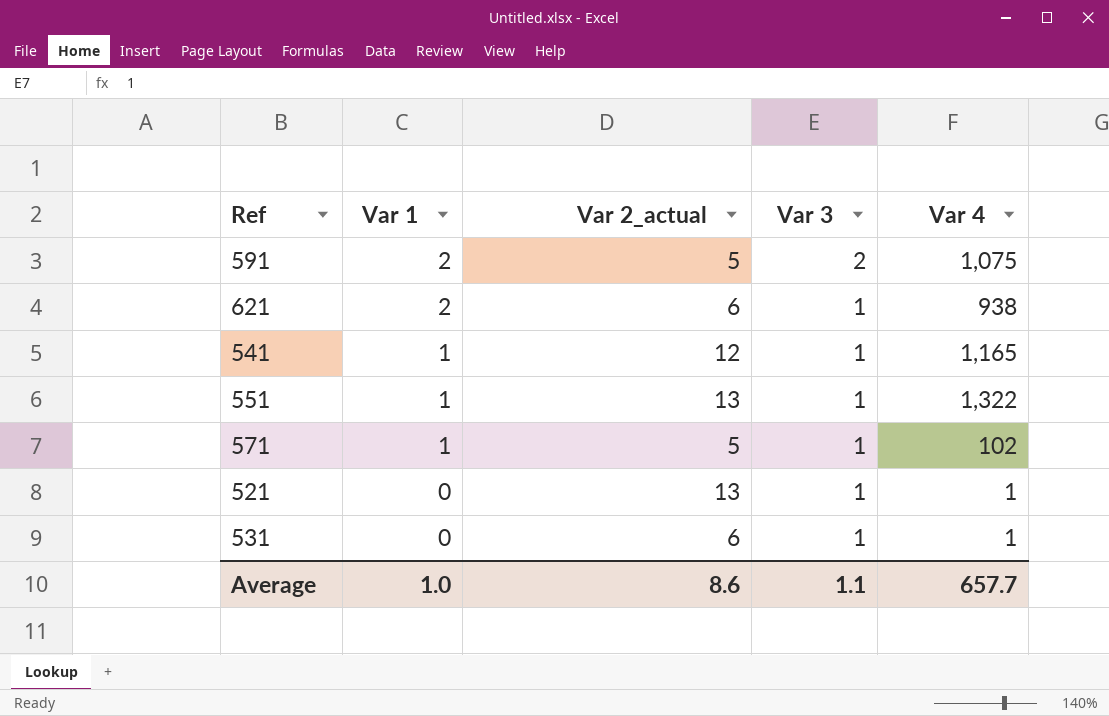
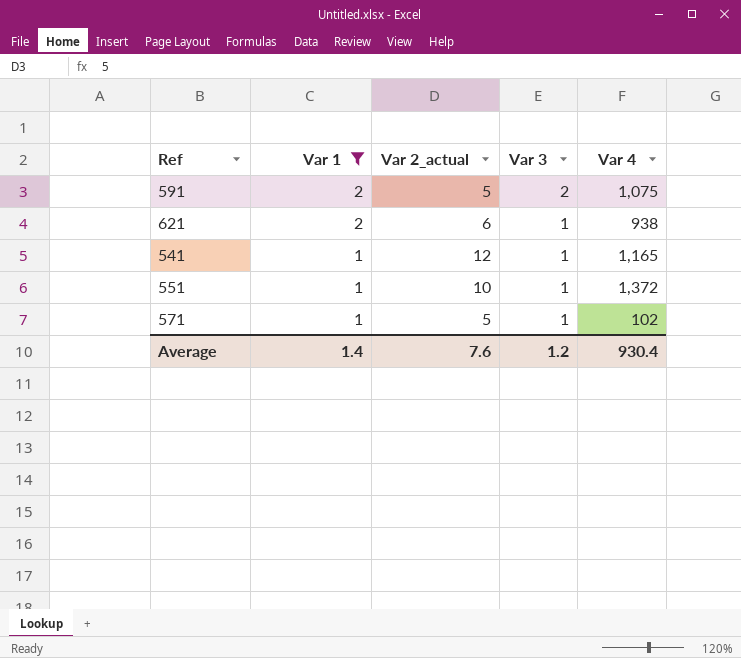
filter: none -> Var 1 != 0
551 | Var 2_actual: 13 -> 10
551 | Var 4: 1,322 -> 1,372
Average | Var 1: 1.0 -> 1.4
Average | Var 2_actual: 8.6 -> 7.6
Average | Var 3: 1.1 -> 1.2
Average | Var 4: 657.7 -> 930.4

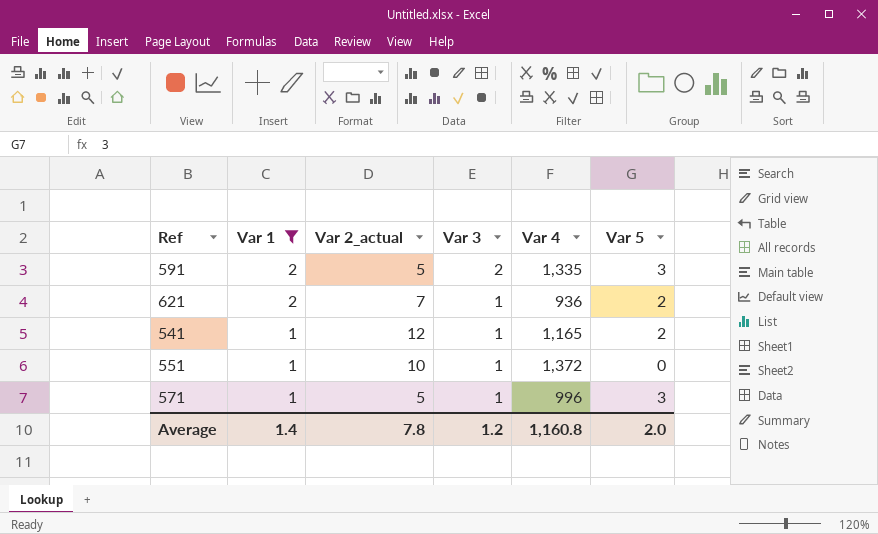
column Var 5 | position: none -> 6
591 | Var 4: 1,075 -> 1,335
621 | Var 2_actual: 6 -> 7
621 | Var 4: 938 -> 936
571 | Var 4: 102 -> 996
Average | Var 2_actual: 7.6 -> 7.8
Average | Var 4: 930.4 -> 1,160.8

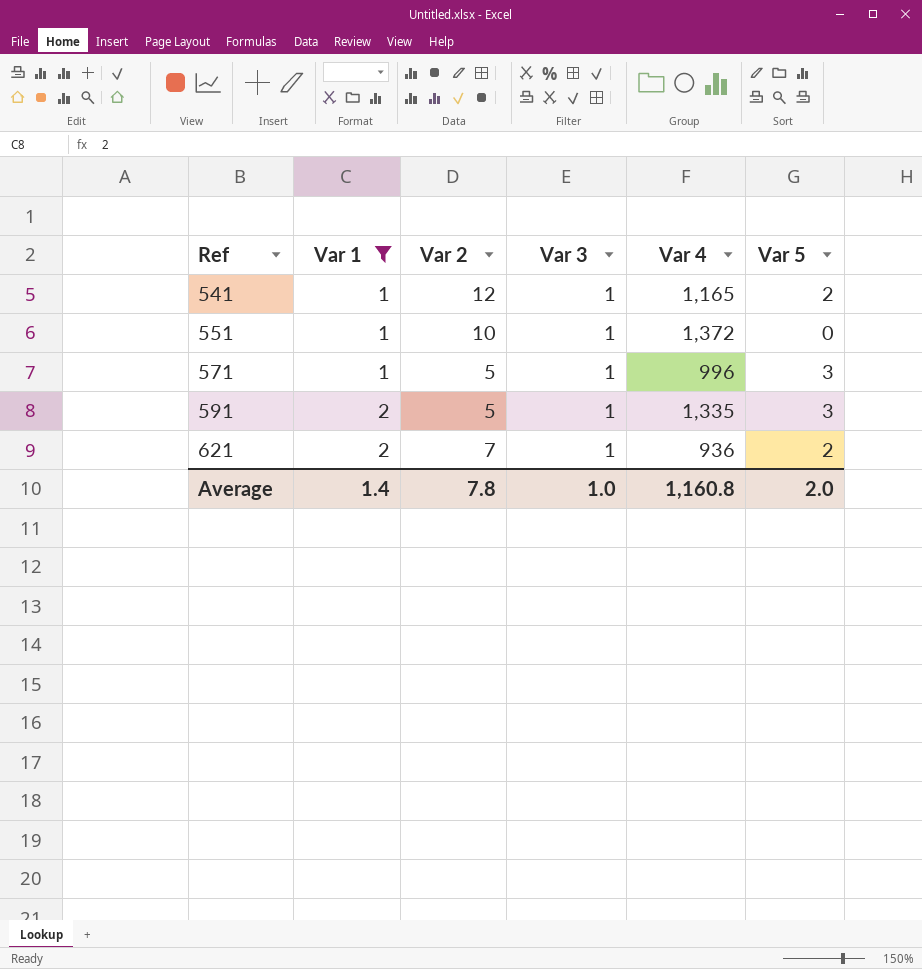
row order: Var 1 descending -> Ref ascending
column name: Var 2_actual -> Var 2
591 | Var 3: 2 -> 1
Average | Var 3: 1.2 -> 1.0

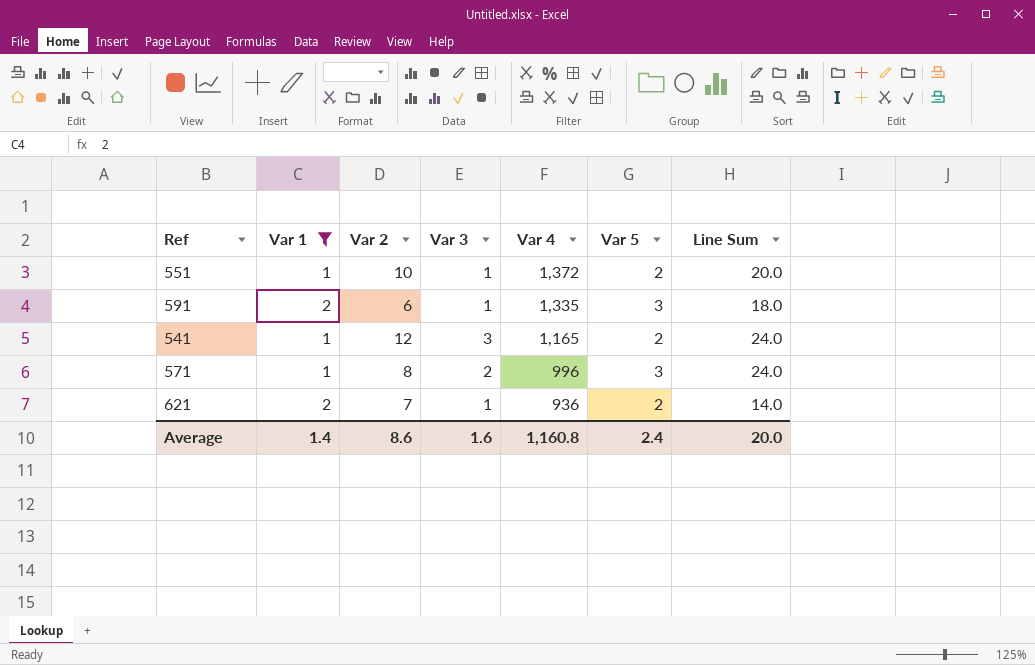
row order: Ref ascending -> Var 4 descending
column Line Sum | formula: none -> [Var 2] * [Var 5]
551 | Var 5: 0 -> 2
591 | Var 2: 5 -> 6
541 | Var 3: 1 -> 3
571 | Var 2: 5 -> 8
571 | Var 3: 1 -> 2
Average | Var 2: 7.8 -> 8.6
Average | Var 3: 1.0 -> 1.6
Average | Var 5: 2.0 -> 2.4

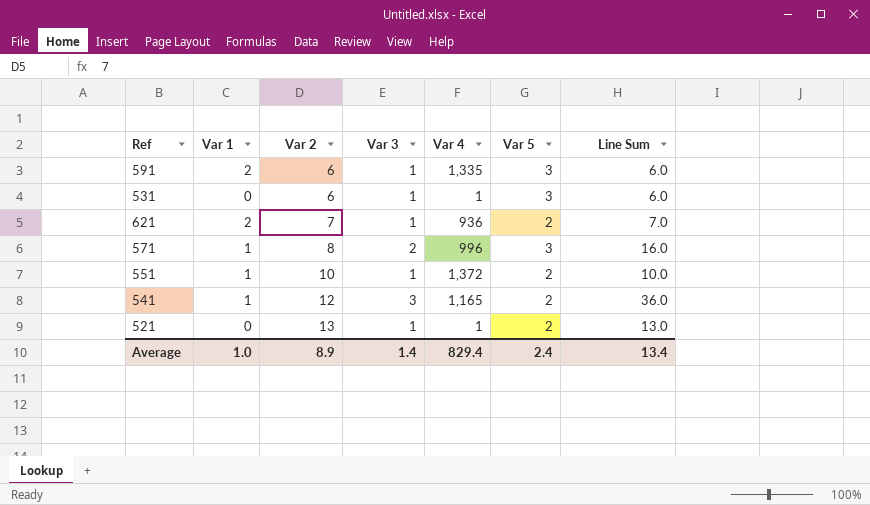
filter: Var 1 != 0 -> none
row order: Var 4 descending -> Var 2 ascending
column Line Sum | formula: [Var 2] * [Var 5] -> [Var 2] * [Var 3]
Average | Var 1: 1.4 -> 1.0
Average | Var 2: 8.6 -> 8.9
Average | Var 3: 1.6 -> 1.4
Average | Var 4: 1,160.8 -> 829.4
Average | Line Sum: 20.0 -> 13.4

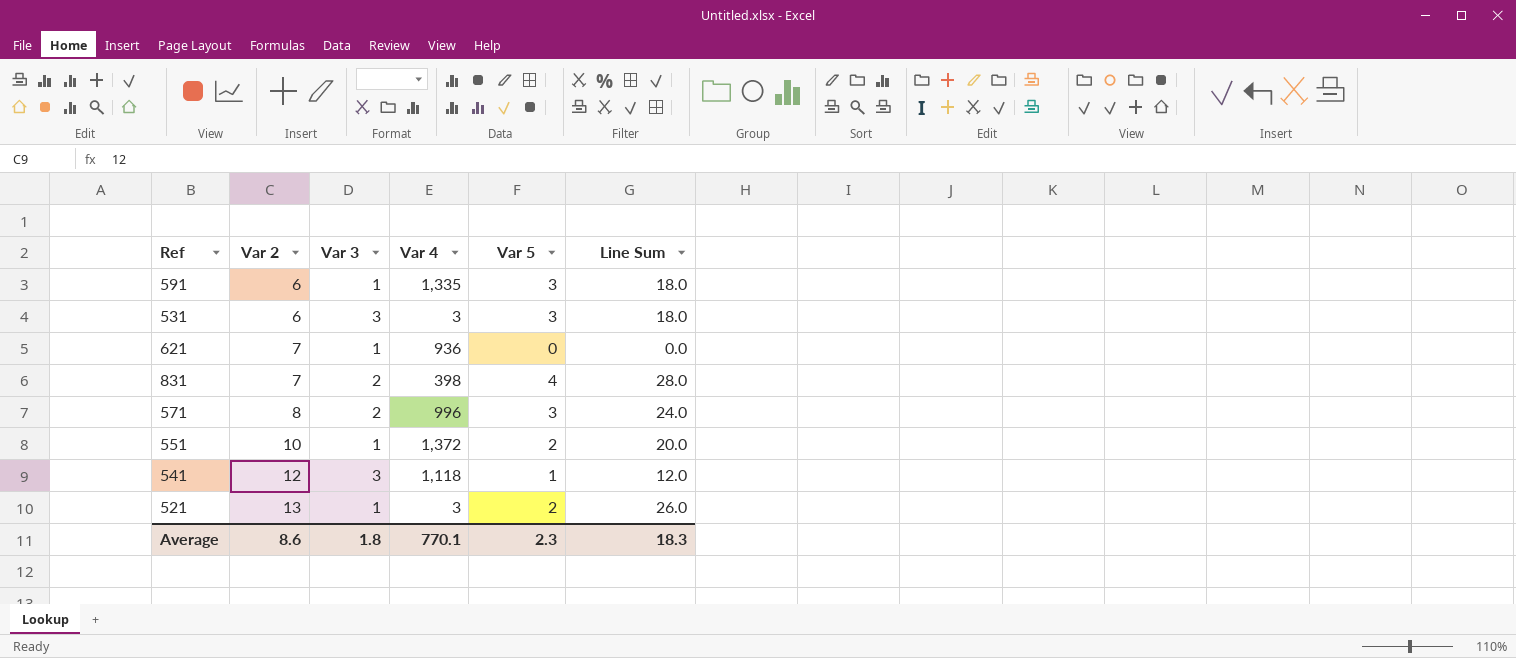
column Var 1 | position: 2 -> none
column Line Sum | formula: [Var 2] * [Var 3] -> [Var 2] * [Var 5]
531 | Var 3: 1 -> 3
531 | Var 4: 1 -> 3
621 | Var 5: 2 -> 0
row 831: none -> 7 | 2 | 398 | 4 | 28.0
541 | Var 4: 1,165 -> 1,118
541 | Var 5: 2 -> 1
521 | Var 4: 1 -> 3
Average | Var 2: 8.9 -> 8.6
Average | Var 3: 1.4 -> 1.8
Average | Var 4: 829.4 -> 770.1
Average | Var 5: 2.4 -> 2.3
Average | Line Sum: 13.4 -> 18.3

